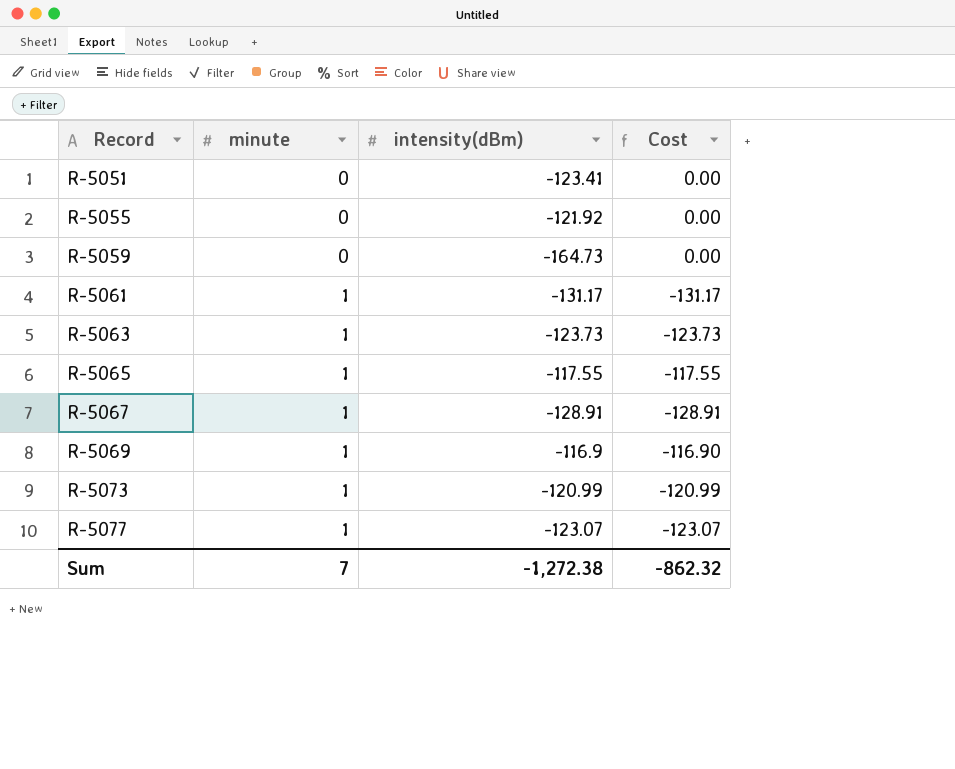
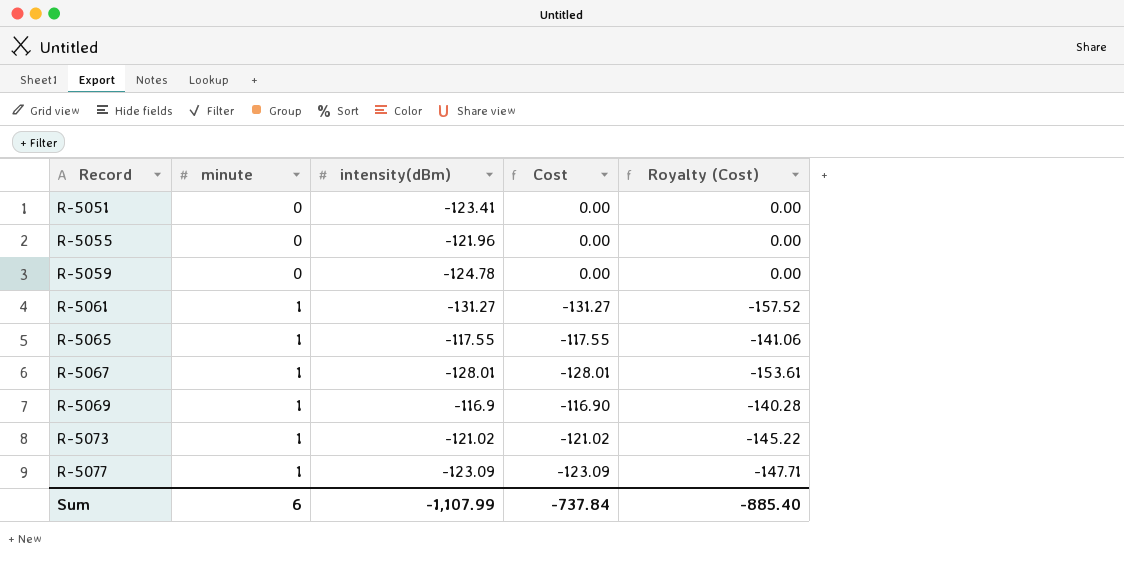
column Royalty (Cost) | formula: none -> [Cost] * 1.2
row R-5063: 1 | -123.73 | -123.73 -> none
R-5055 | intensity(dBm): -121.92 -> -121.96
R-5059 | intensity(dBm): -164.73 -> -124.78
R-5061 | intensity(dBm): -131.17 -> -131.27
R-5061 | Cost: -131.17 -> -131.27
R-5067 | intensity(dBm): -128.91 -> -128.01
R-5067 | Cost: -128.91 -> -128.01
R-5073 | intensity(dBm): -120.99 -> -121.02
R-5073 | Cost: -120.99 -> -121.02
R-5077 | intensity(dBm): -123.07 -> -123.09
R-5077 | Cost: -123.07 -> -123.09
Sum | minute: 7 -> 6
Sum | intensity(dBm): -1,272.38 -> -1,107.99
Sum | Cost: -862.32 -> -737.84

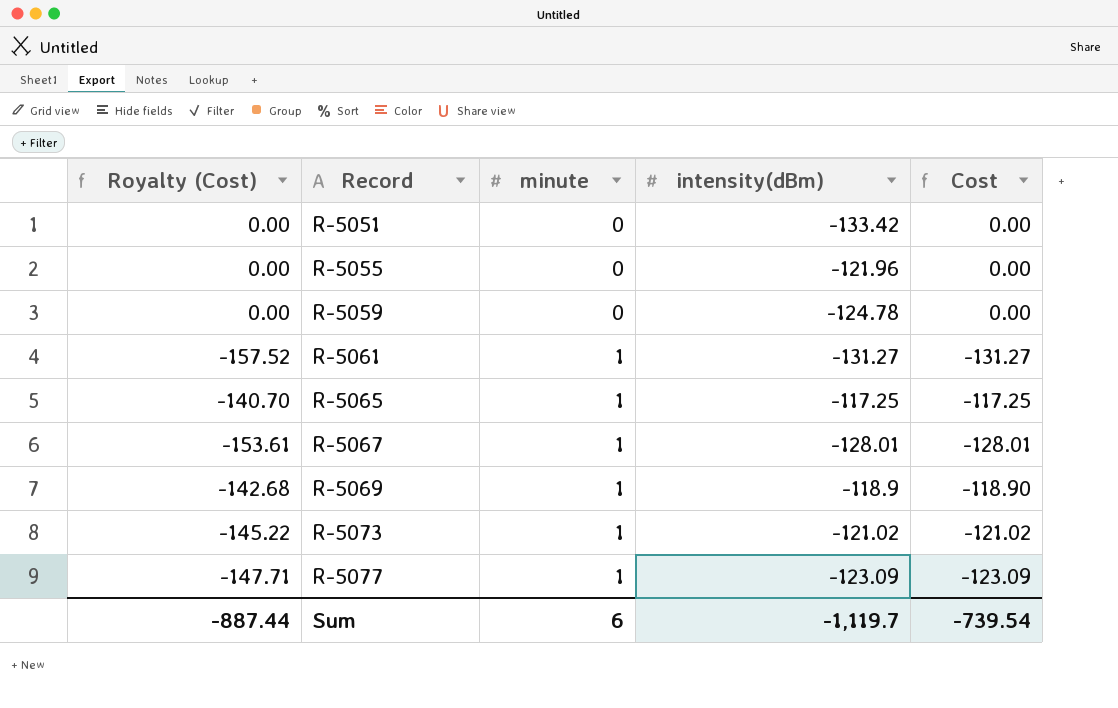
column Royalty (Cost) | position: 5 -> 1
R-5051 | intensity(dBm): -123.41 -> -133.42
R-5065 | Royalty (Cost): -141.06 -> -140.70
R-5065 | intensity(dBm): -117.55 -> -117.25
R-5065 | Cost: -117.55 -> -117.25
R-5069 | Royalty (Cost): -140.28 -> -142.68
R-5069 | intensity(dBm): -116.9 -> -118.9
R-5069 | Cost: -116.90 -> -118.90
Sum | Royalty (Cost): -885.40 -> -887.44
Sum | intensity(dBm): -1,107.99 -> -1,119.7
Sum | Cost: -737.84 -> -739.54

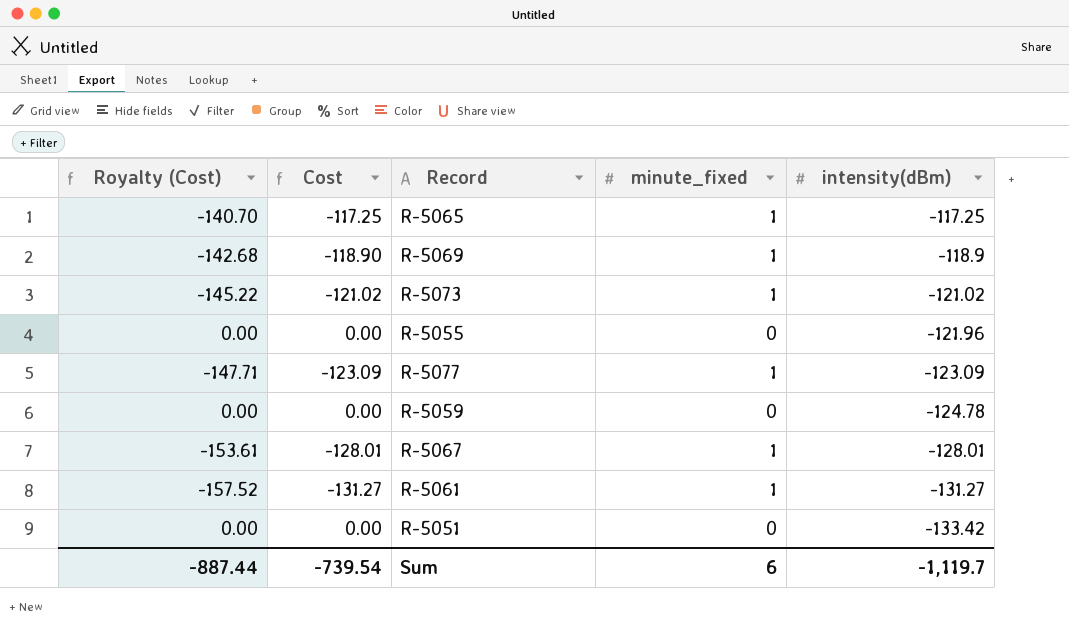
row order: Record ascending -> intensity(dBm) descending
column Cost | position: 5 -> 2
column name: minute -> minute_fixed

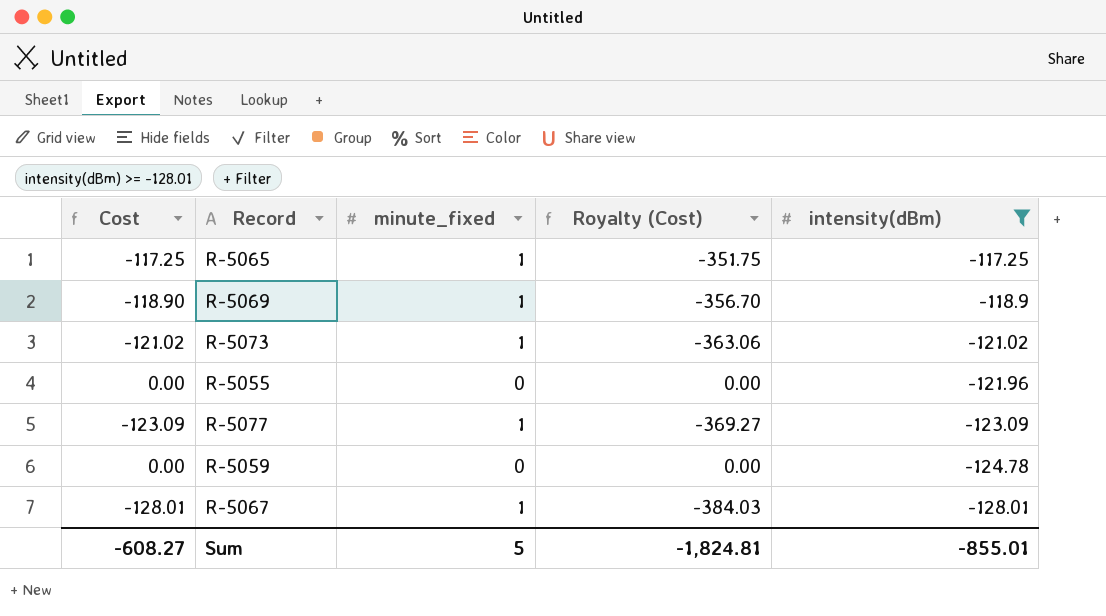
filter: none -> intensity(dBm) >= -128.01
column Royalty (Cost) | formula: [Cost] * 1.2 -> [Cost] * 3
column Royalty (Cost) | position: 1 -> 4
Sum | Cost: -739.54 -> -608.27
Sum | minute_fixed: 6 -> 5
Sum | Royalty (Cost): -887.44 -> -1,824.81
Sum | intensity(dBm): -1,119.7 -> -855.01

